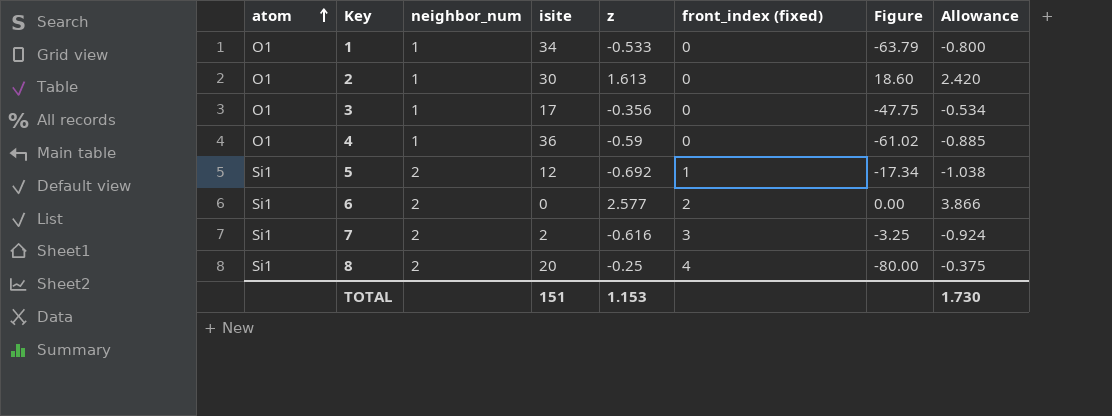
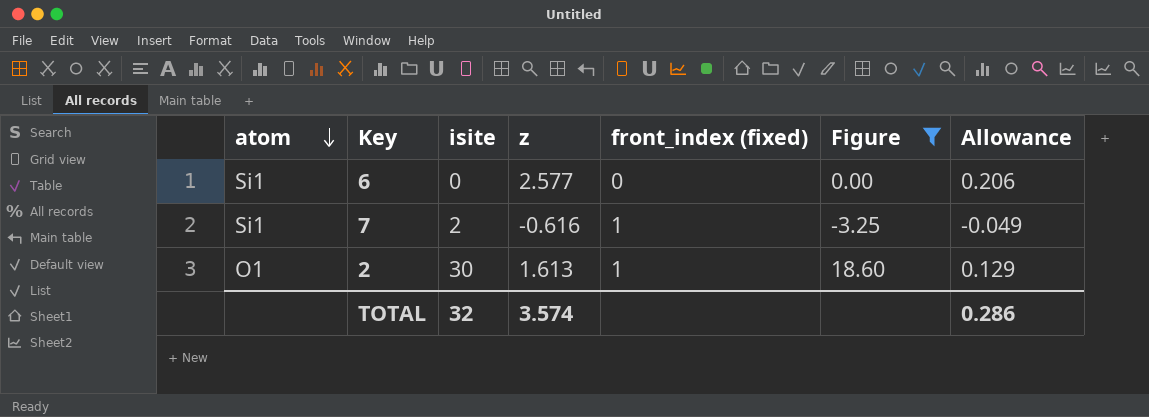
filter: none -> Figure >= -3.25
row order: atom ascending -> atom descending
column neighbor_num | position: 3 -> none
column Allowance | formula: [z] * 1.5 -> [z] * 0.08
6 | front_index (fixed): 2 -> 0
7 | front_index (fixed): 3 -> 1
2 | front_index (fixed): 0 -> 1
TOTAL | isite: 151 -> 32
TOTAL | z: 1.153 -> 3.574
TOTAL | Allowance: 1.730 -> 0.286

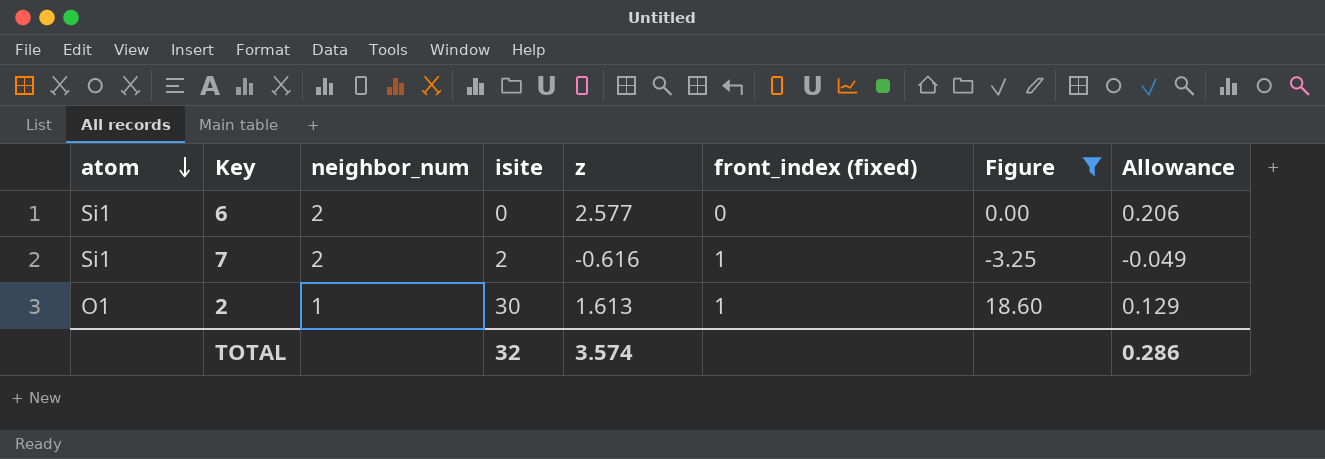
column neighbor_num | position: none -> 3

